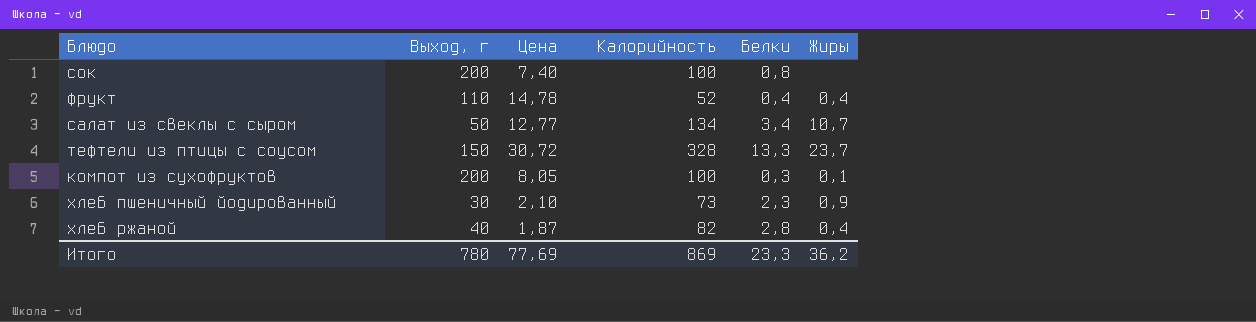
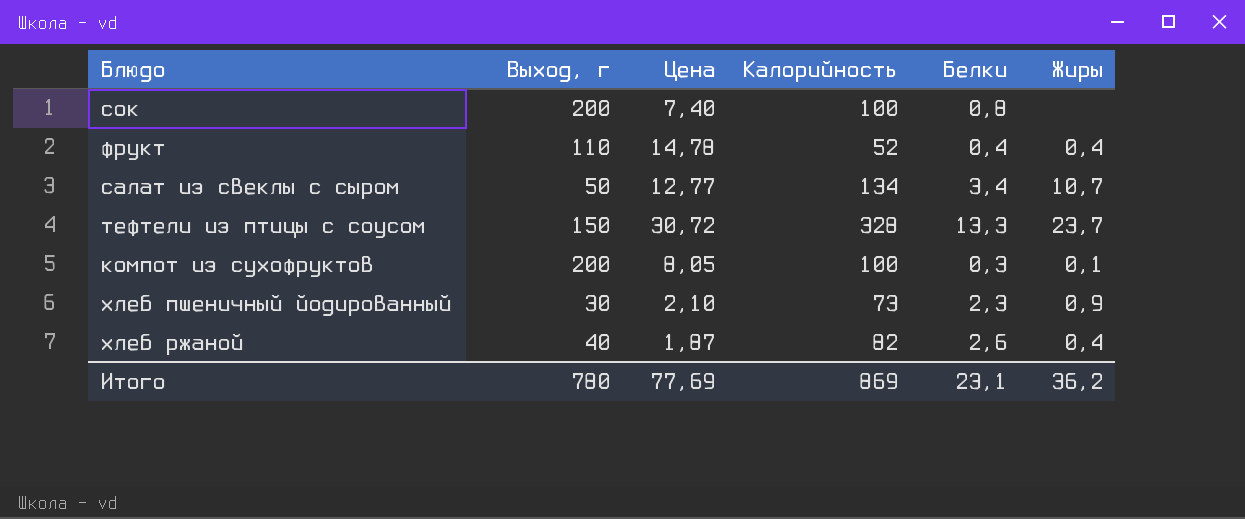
хлеб ржаной | Белки: 2,8 -> 2,6
Итого | Белки: 23,3 -> 23,1

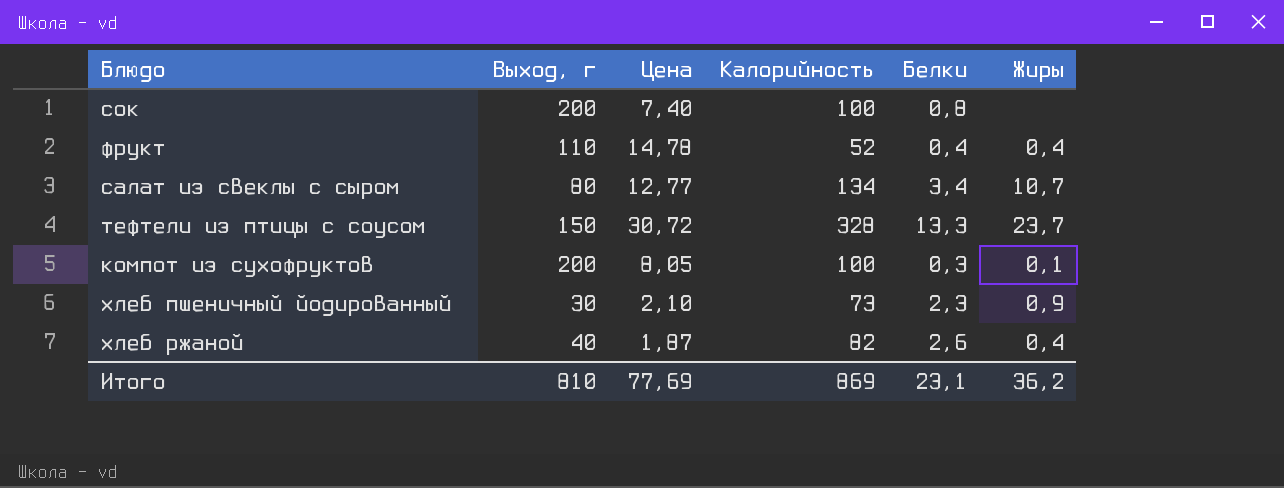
салат из свеклы с сыром | Выход, г: 50 -> 80
Итого | Выход, г: 780 -> 810

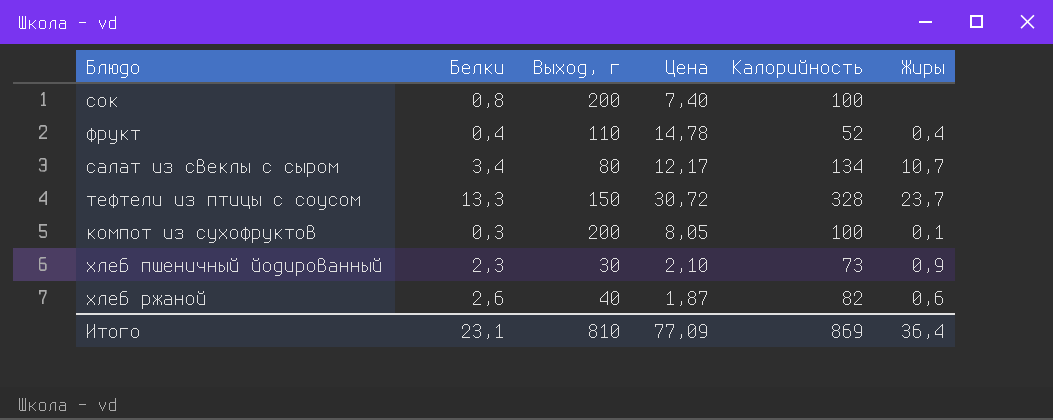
column Белки | position: 5 -> 2
салат из свеклы с сыром | Цена: 12,77 -> 12,17
хлеб ржаной | Жиры: 0,4 -> 0,6
Итого | Цена: 77,69 -> 77,09
Итого | Жиры: 36,2 -> 36,4

